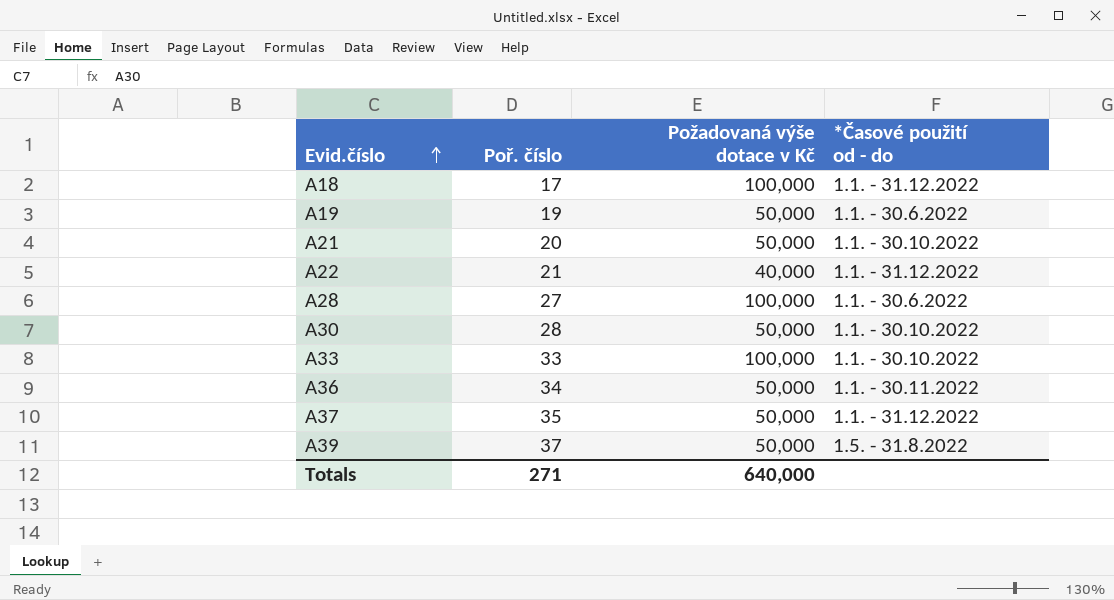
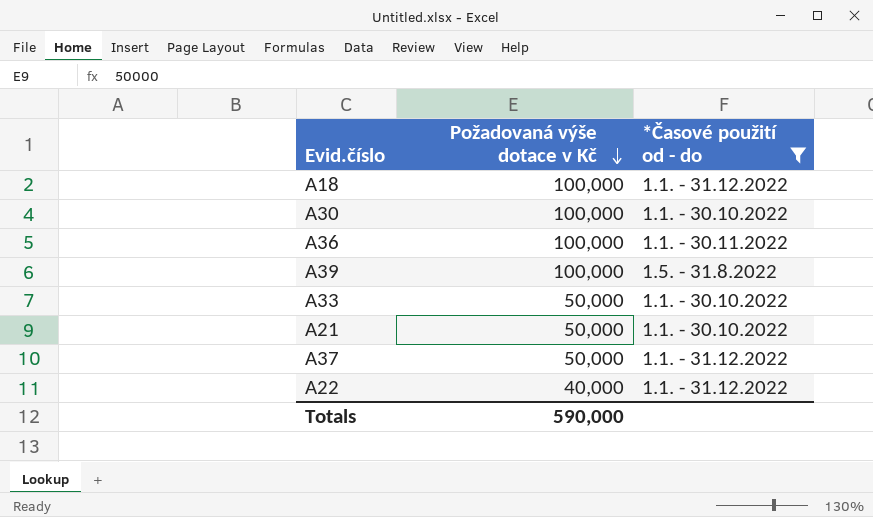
filter: none -> *Časové použití od - do != 1.1. - 30.6.2022
row order: Evid.číslo ascending -> Požadovaná výše dotace v Kč descending
column Poř. číslo | position: 2 -> none
A30 | Požadovaná výše dotace v Kč: 50,000 -> 100,000
A36 | Požadovaná výše dotace v Kč: 50,000 -> 100,000
A39 | Požadovaná výše dotace v Kč: 50,000 -> 100,000
A33 | Požadovaná výše dotace v Kč: 100,000 -> 50,000
Totals | Požadovaná výše dotace v Kč: 640,000 -> 590,000

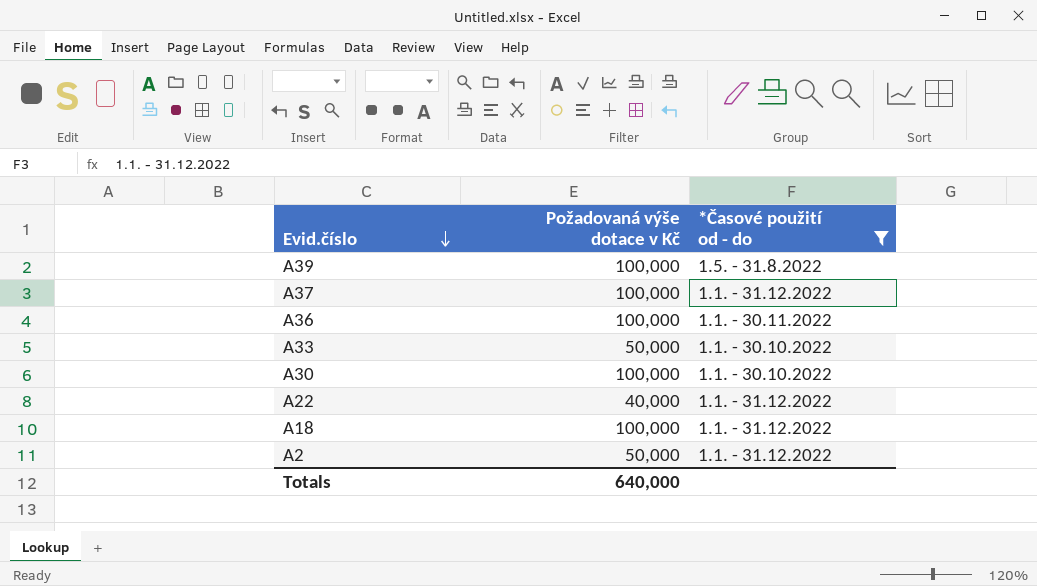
row order: Požadovaná výše dotace v Kč descending -> Evid.číslo descending
row A21: 50,000 | 1.1. - 30.10.2022 -> none
A37 | Požadovaná výše dotace v Kč: 50,000 -> 100,000
row A2: none -> 50,000 | 1.1. - 31.12.2022
Totals | Požadovaná výše dotace v Kč: 590,000 -> 640,000

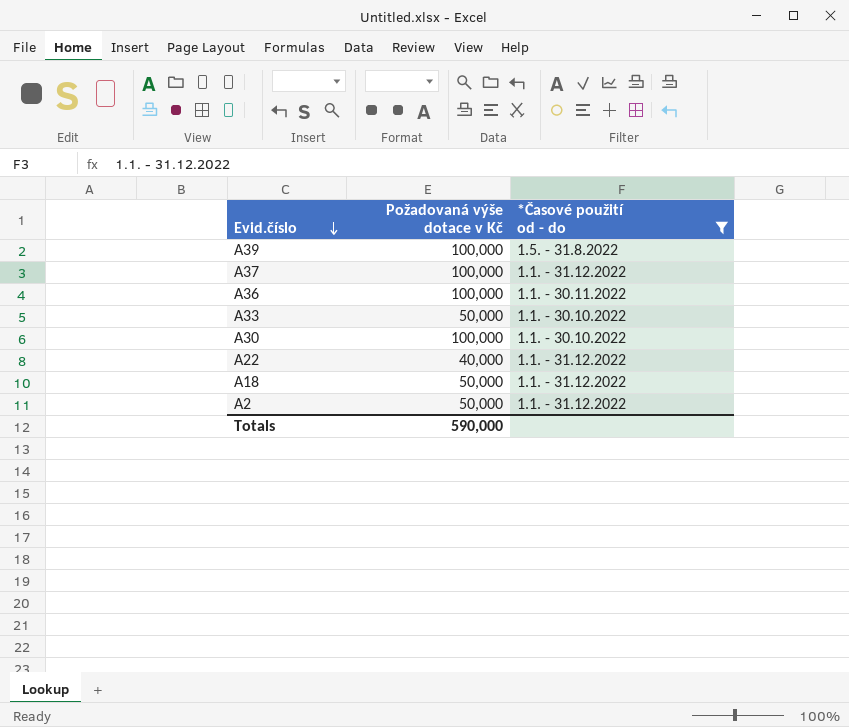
A18 | Požadovaná výše dotace v Kč: 100,000 -> 50,000
Totals | Požadovaná výše dotace v Kč: 640,000 -> 590,000

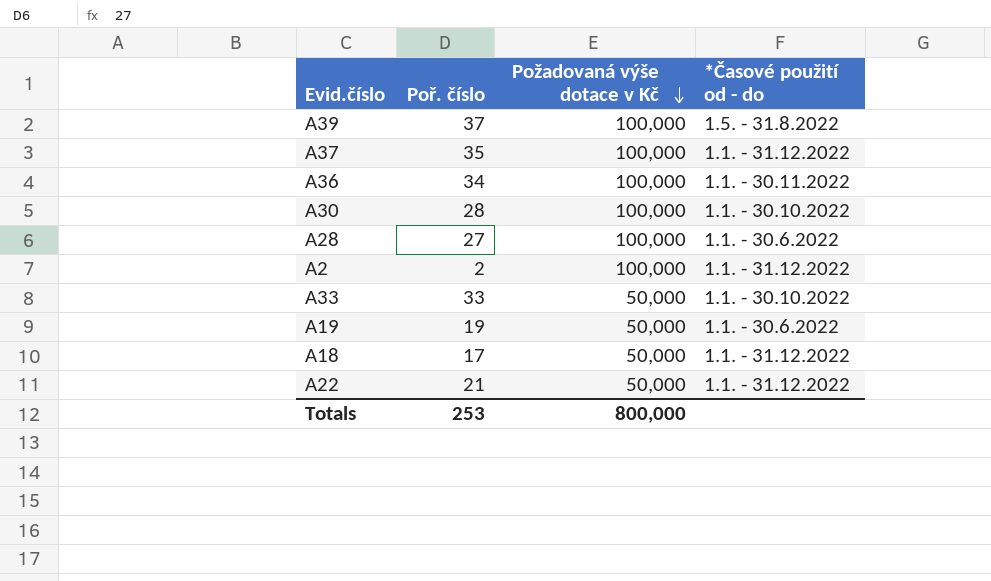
filter: *Časové použití od - do != 1.1. - 30.6.2022 -> none
row order: Evid.číslo descending -> Požadovaná výše dotace v Kč descending
column Poř. číslo | position: none -> 2
A2 | Požadovaná výše dotace v Kč: 50,000 -> 100,000
A22 | Požadovaná výše dotace v Kč: 40,000 -> 50,000
Totals | Požadovaná výše dotace v Kč: 590,000 -> 800,000

